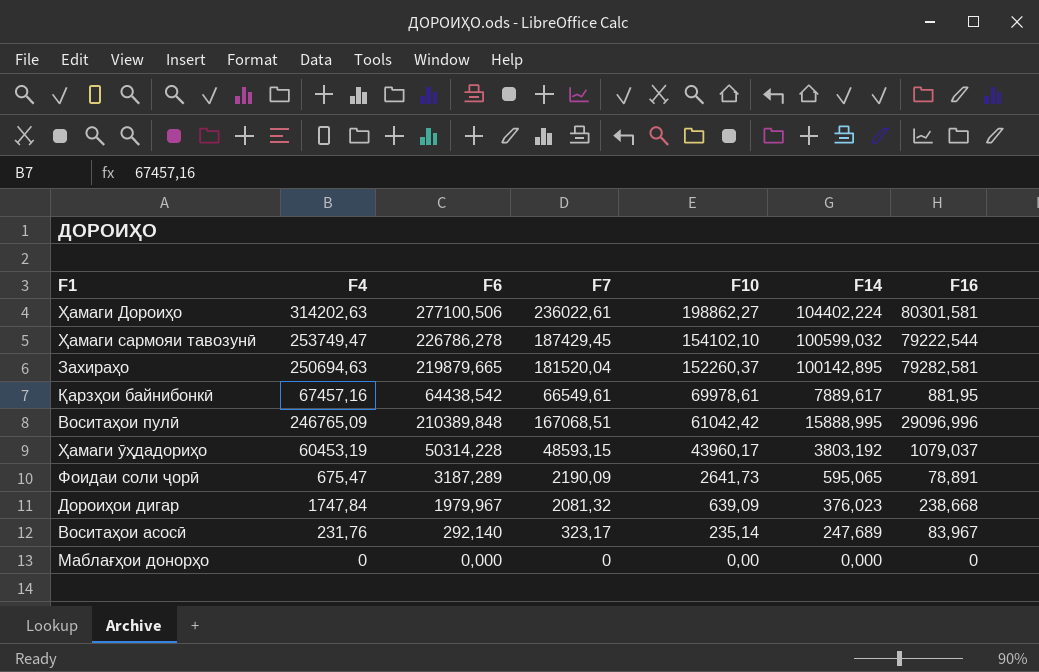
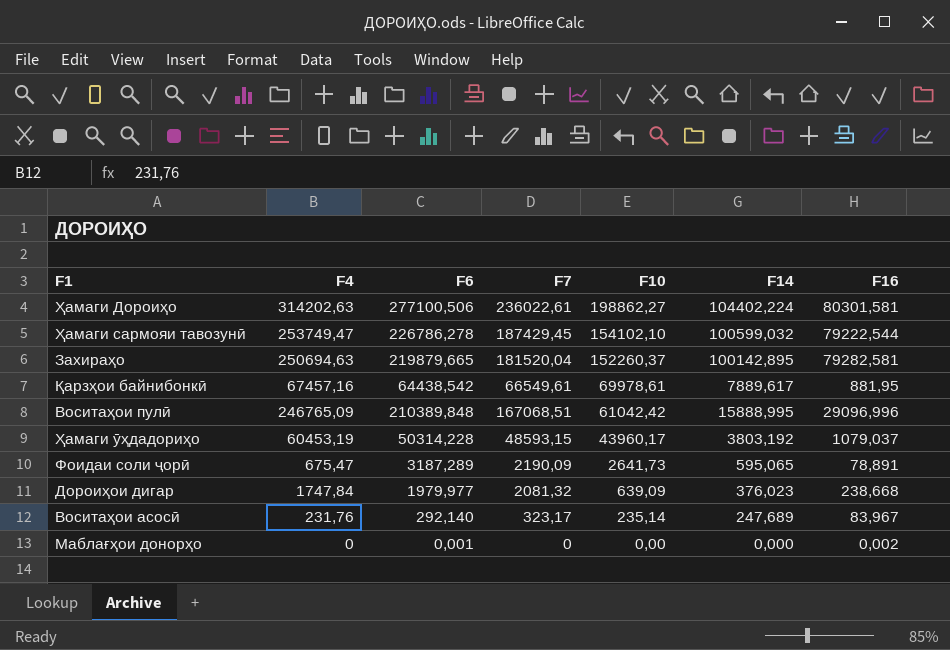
Дороиҳои дигар | F6: 1979,967 -> 1979,977
Маблағҳои донорҳо | F6: 0,000 -> 0,001
Маблағҳои донорҳо | F16: 0 -> 0,002

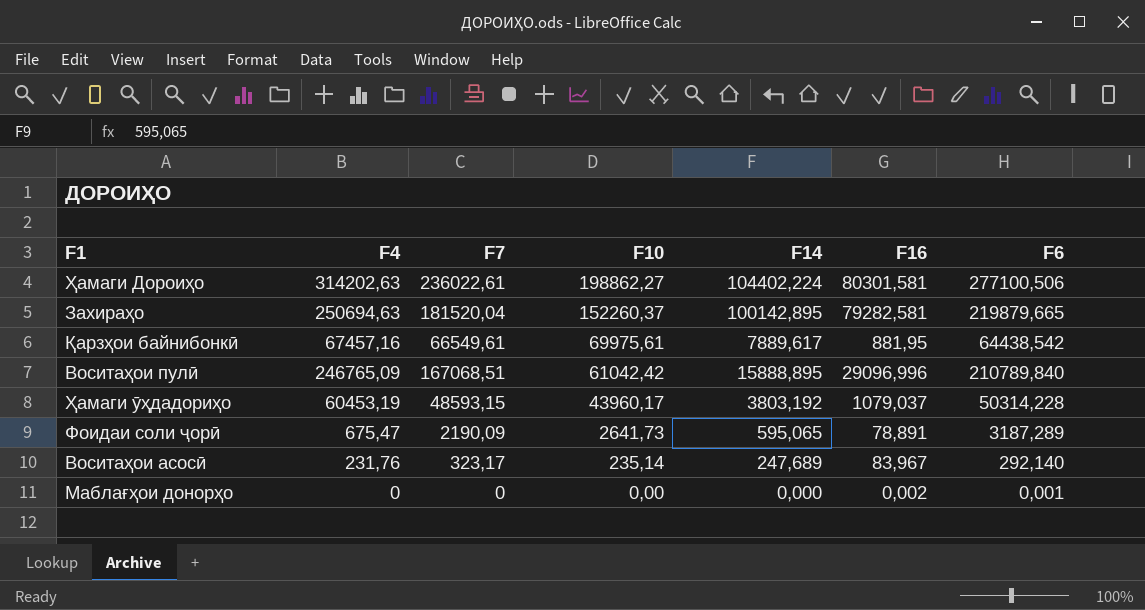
column F6 | position: 3 -> 7
row Ҳамаги сармояи тавозунӣ: 253749,47 | 226786,278 | 187429,45 | 154102,10 | 100599,032 | 79222,544 -> none
row Дороиҳои дигар: 1747,84 | 1979,977 | 2081,32 | 639,09 | 376,023 | 238,668 -> none
Қарзҳои байнибонкӣ | F10: 69978,61 -> 69975,61
Воситаҳои пулӣ | F14: 15888,995 -> 15888,895
Воситаҳои пулӣ | F6: 210389,848 -> 210789,840

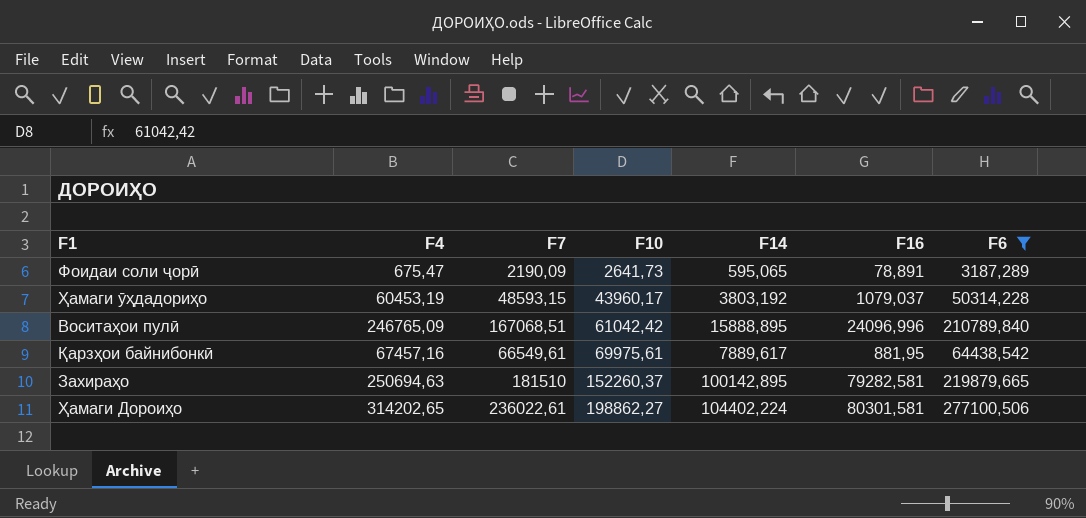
filter: none -> F6 >= 3187,289
row order: F10 descending -> F10 ascending
Воситаҳои пулӣ | F16: 29096,996 -> 24096,996
Захираҳо | F7: 181520,04 -> 181510
Ҳамаги Дороиҳо | F4: 314202,63 -> 314202,65

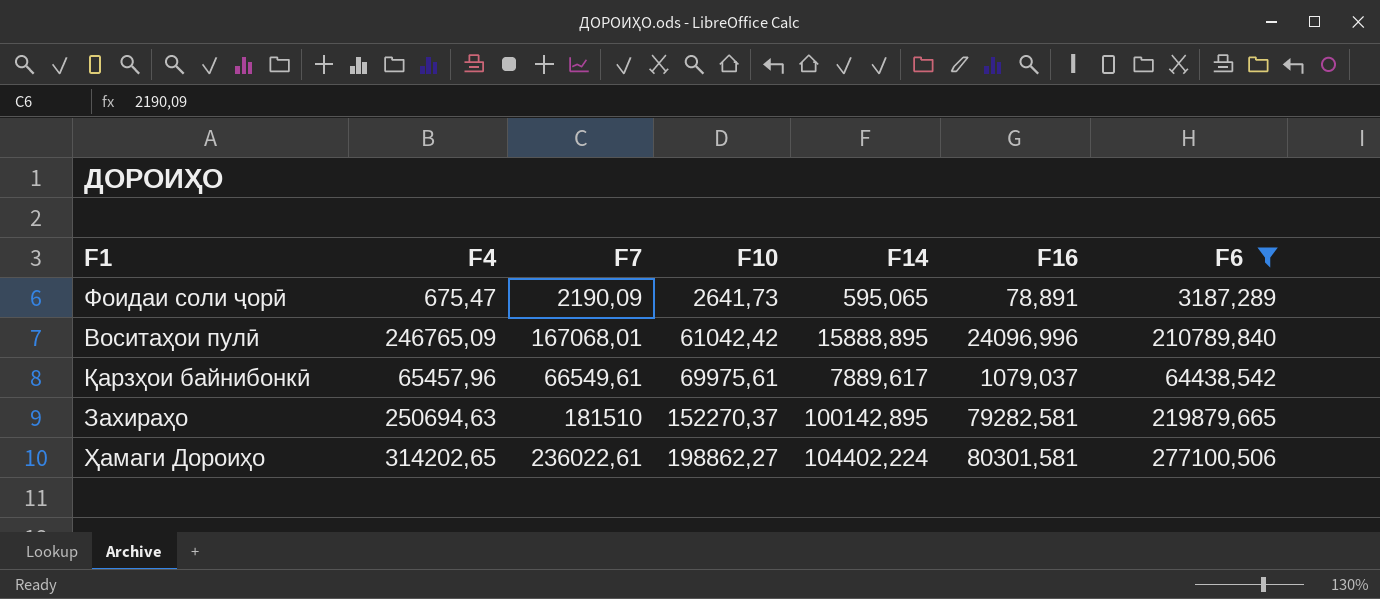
row Ҳамаги ӯҳдадориҳо: 60453,19 | 48593,15 | 43960,17 | 3803,192 | 1079,037 | 50314,228 -> none
Воситаҳои пулӣ | F7: 167068,51 -> 167068,01
Қарзҳои байнибонкӣ | F4: 67457,16 -> 65457,96
Қарзҳои байнибонкӣ | F16: 881,95 -> 1079,037
Захираҳо | F10: 152260,37 -> 152270,37

